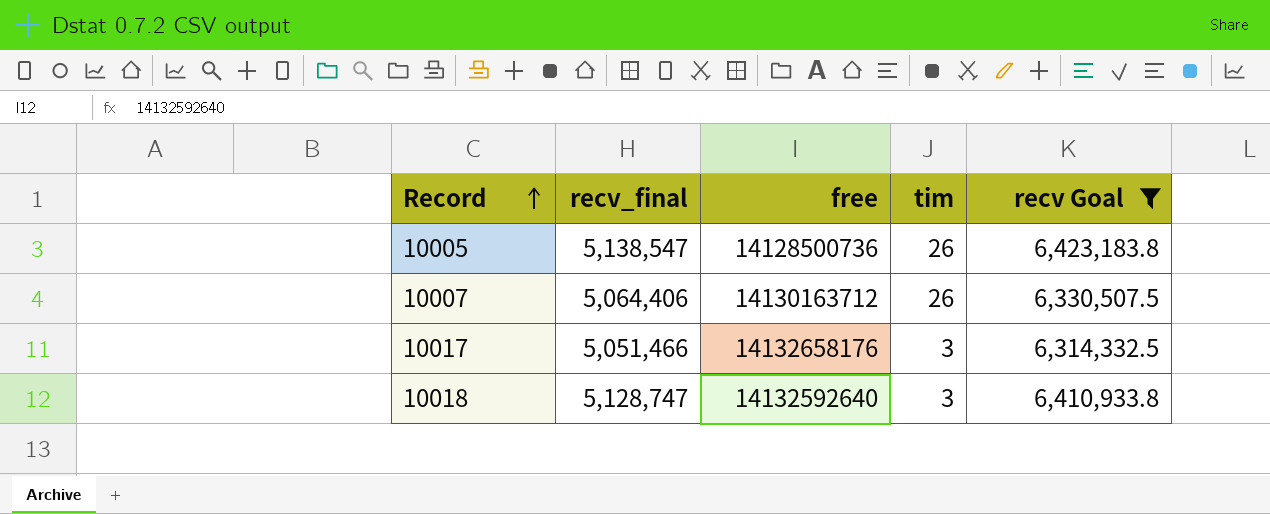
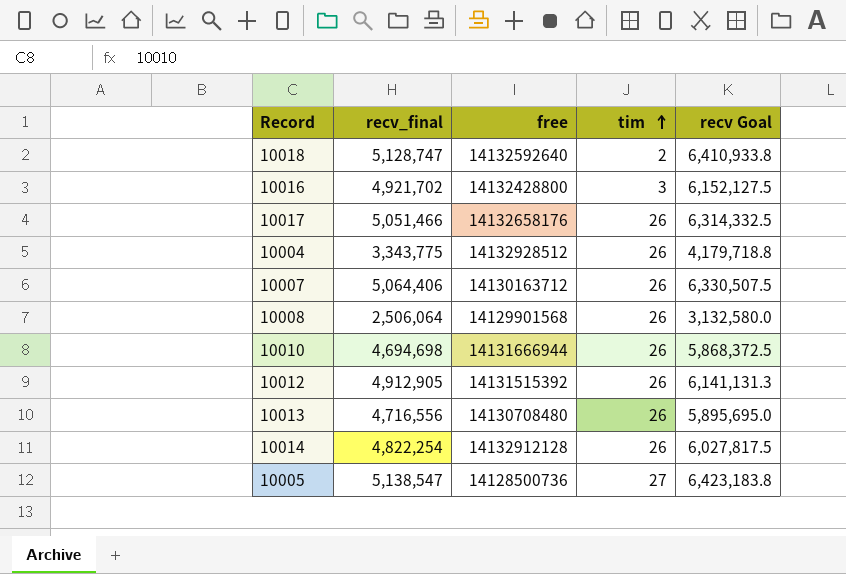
filter: recv Goal >= 6,314,332.5 -> none
row order: Record ascending -> tim ascending
10018 | tim: 3 -> 2
10017 | tim: 3 -> 26
10005 | tim: 26 -> 27

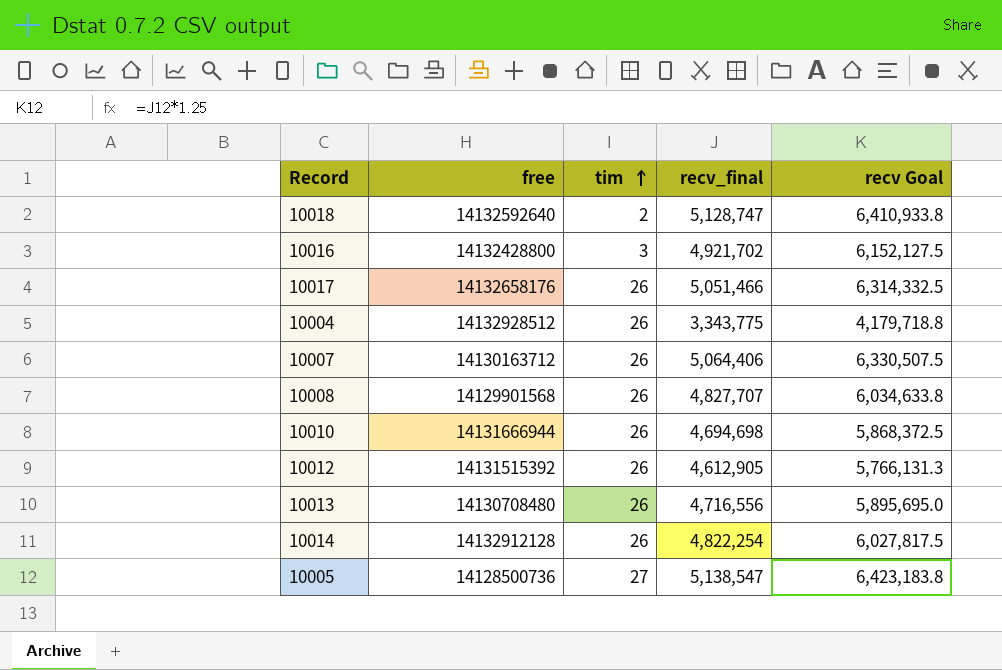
column recv_final | position: 2 -> 4
10008 | recv_final: 2,506,064 -> 4,827,707
10008 | recv Goal: 3,132,580.0 -> 6,034,633.8
10012 | recv_final: 4,912,905 -> 4,612,905
10012 | recv Goal: 6,141,131.3 -> 5,766,131.3

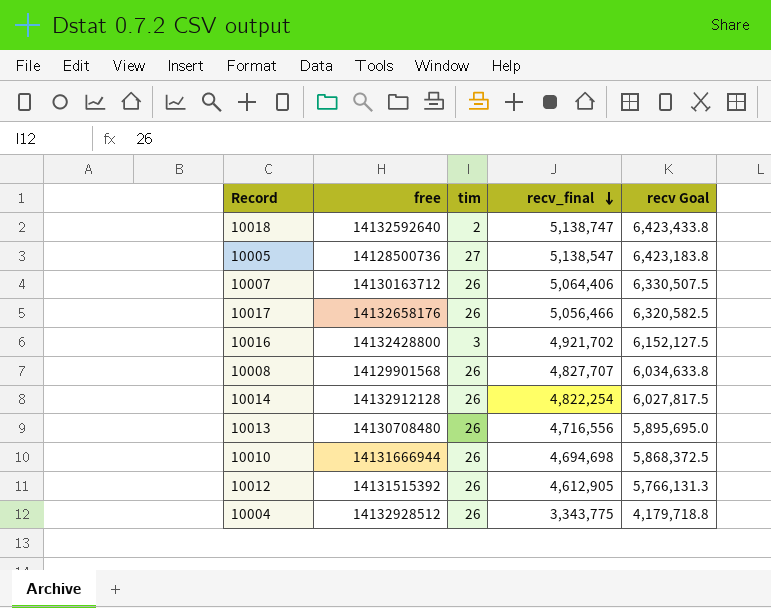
row order: tim ascending -> recv_final descending
10018 | recv_final: 5,128,747 -> 5,138,747
10018 | recv Goal: 6,410,933.8 -> 6,423,433.8
10017 | recv_final: 5,051,466 -> 5,056,466
10017 | recv Goal: 6,314,332.5 -> 6,320,582.5

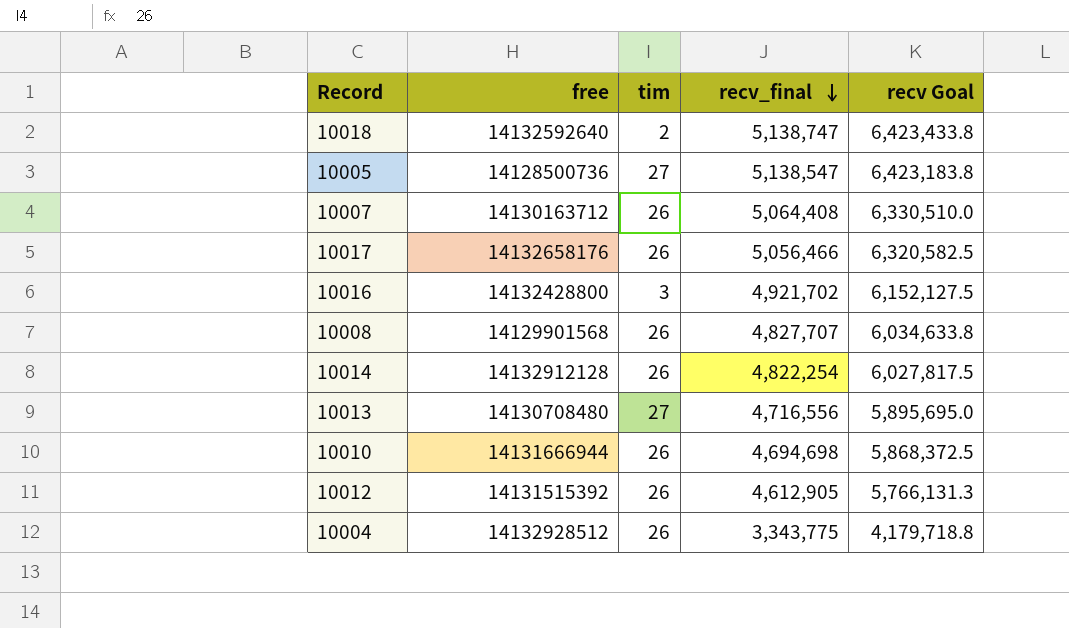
10007 | recv_final: 5,064,406 -> 5,064,408
10007 | recv Goal: 6,330,507.5 -> 6,330,510.0
10013 | tim: 26 -> 27

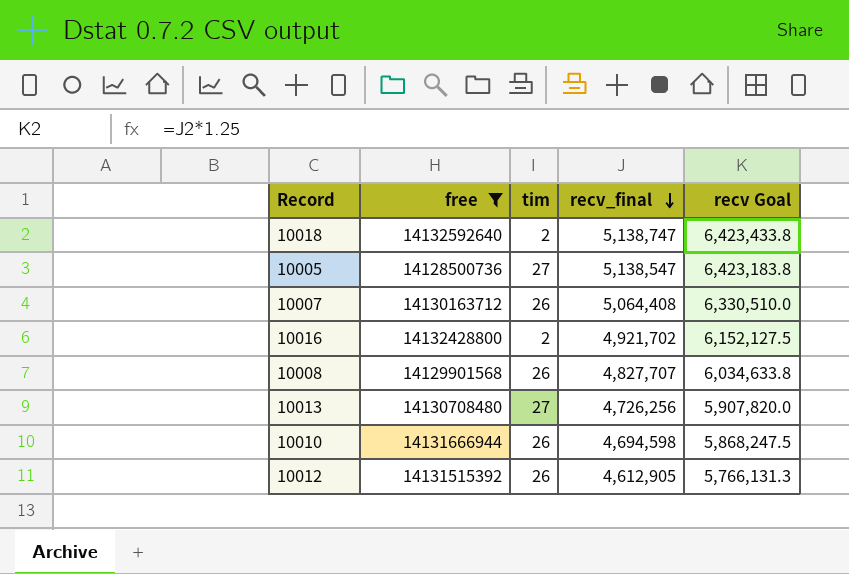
filter: none -> free <= 14132592640
10016 | tim: 3 -> 2
10013 | recv_final: 4,716,556 -> 4,726,256
10013 | recv Goal: 5,895,695.0 -> 5,907,820.0
10010 | recv_final: 4,694,698 -> 4,694,598
10010 | recv Goal: 5,868,372.5 -> 5,868,247.5

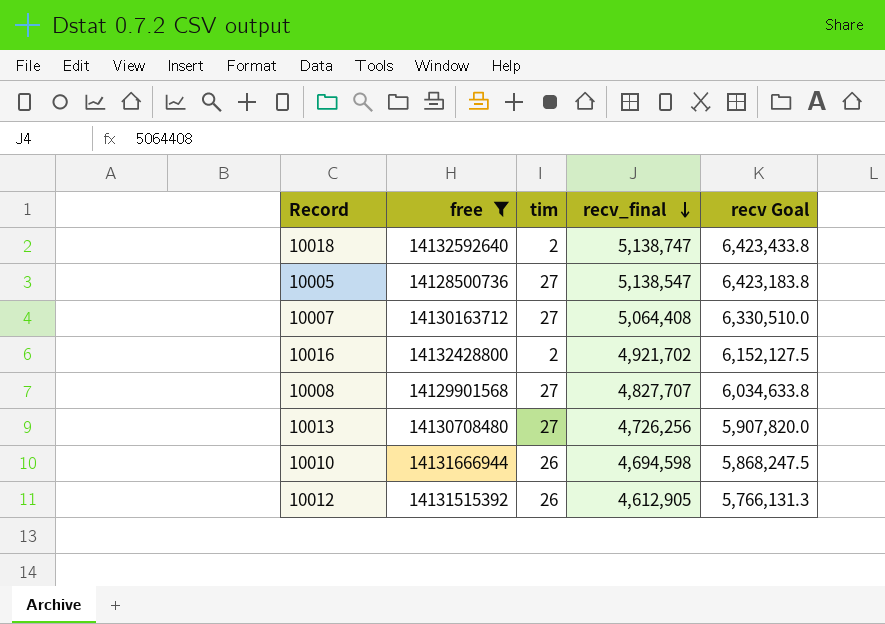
10007 | tim: 26 -> 27
10008 | tim: 26 -> 27

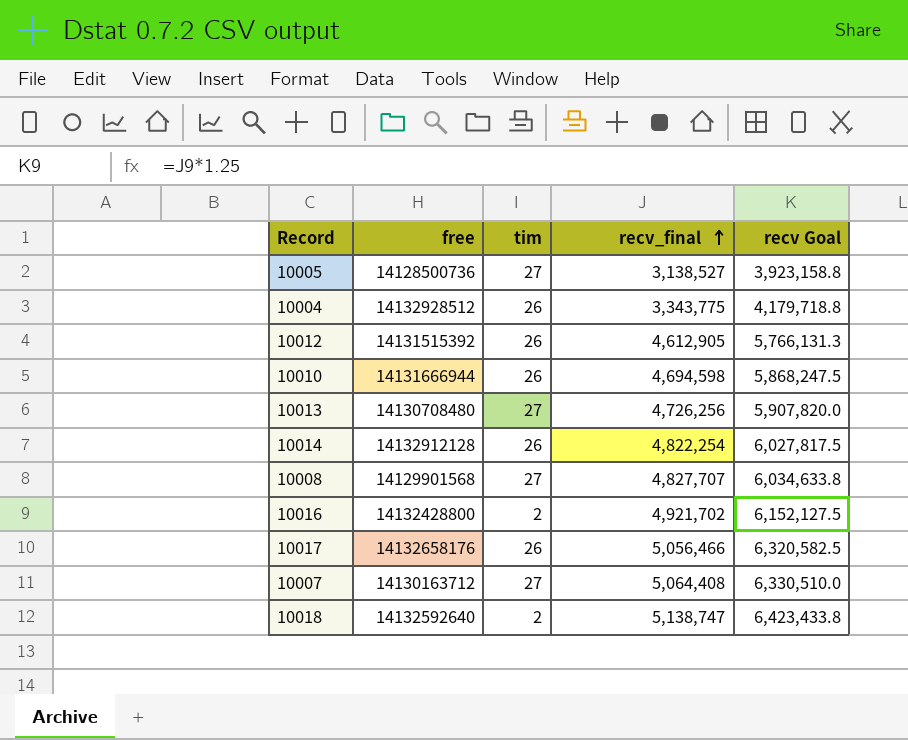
filter: free <= 14132592640 -> none
row order: recv_final descending -> recv_final ascending
10005 | recv_final: 5,138,547 -> 3,138,527
10005 | recv Goal: 6,423,183.8 -> 3,923,158.8

